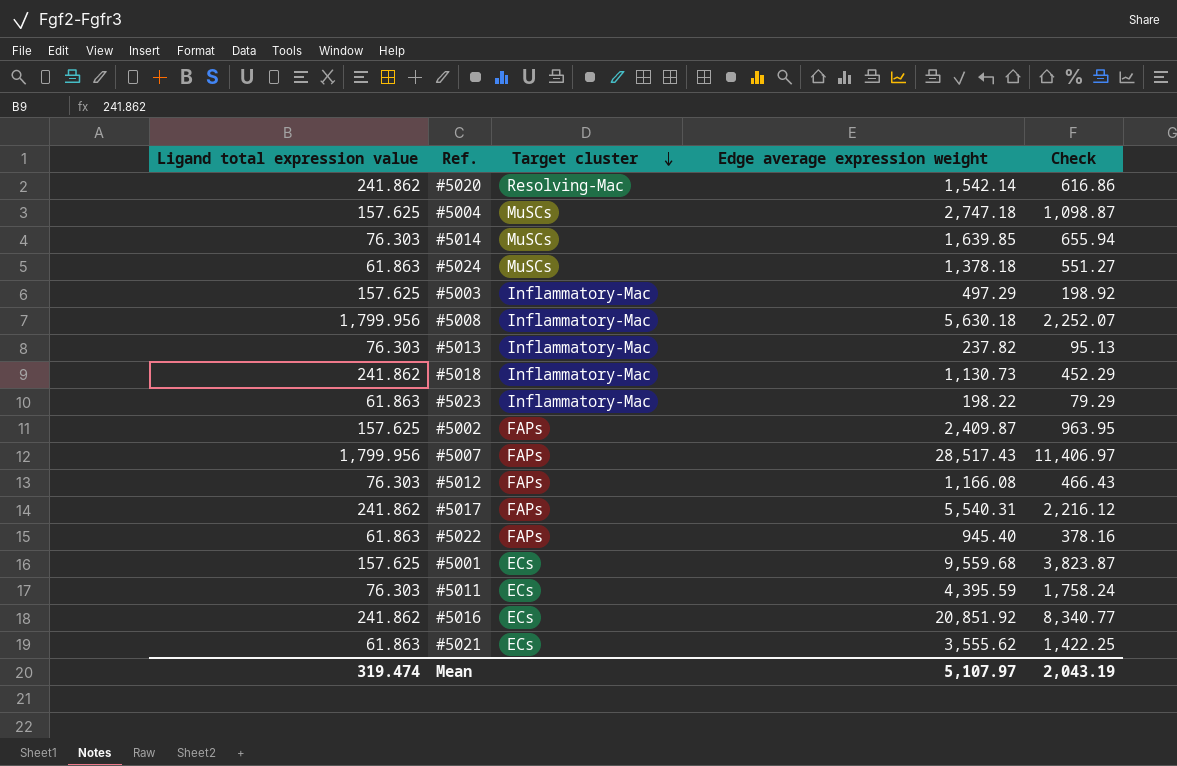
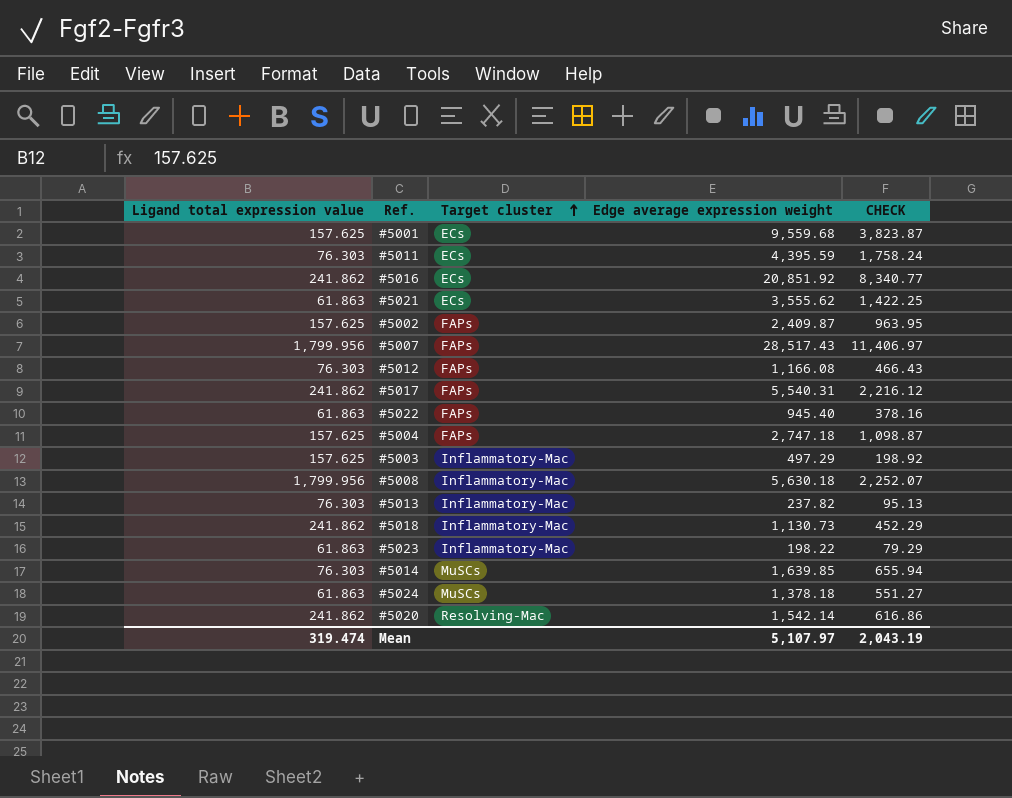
row order: Target cluster descending -> Target cluster ascending
column name: Check -> CHECK
#5004 | Target cluster: MuSCs -> FAPs

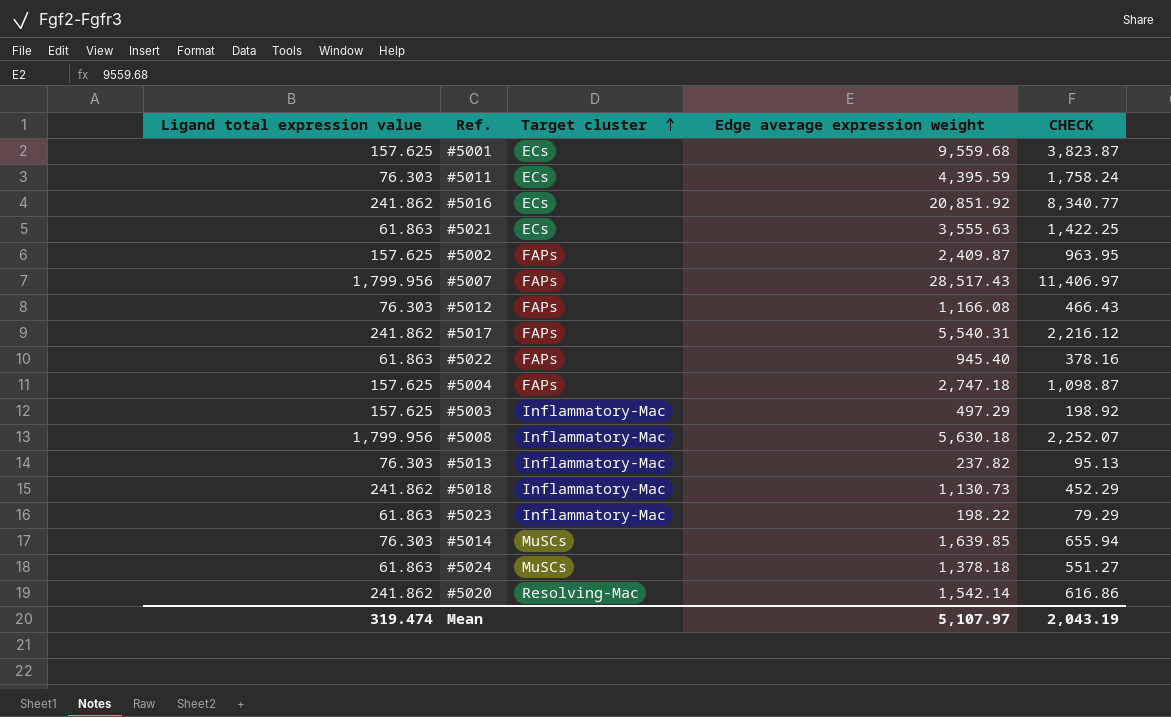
#5021 | Edge average expression weight: 3,555.62 -> 3,555.63

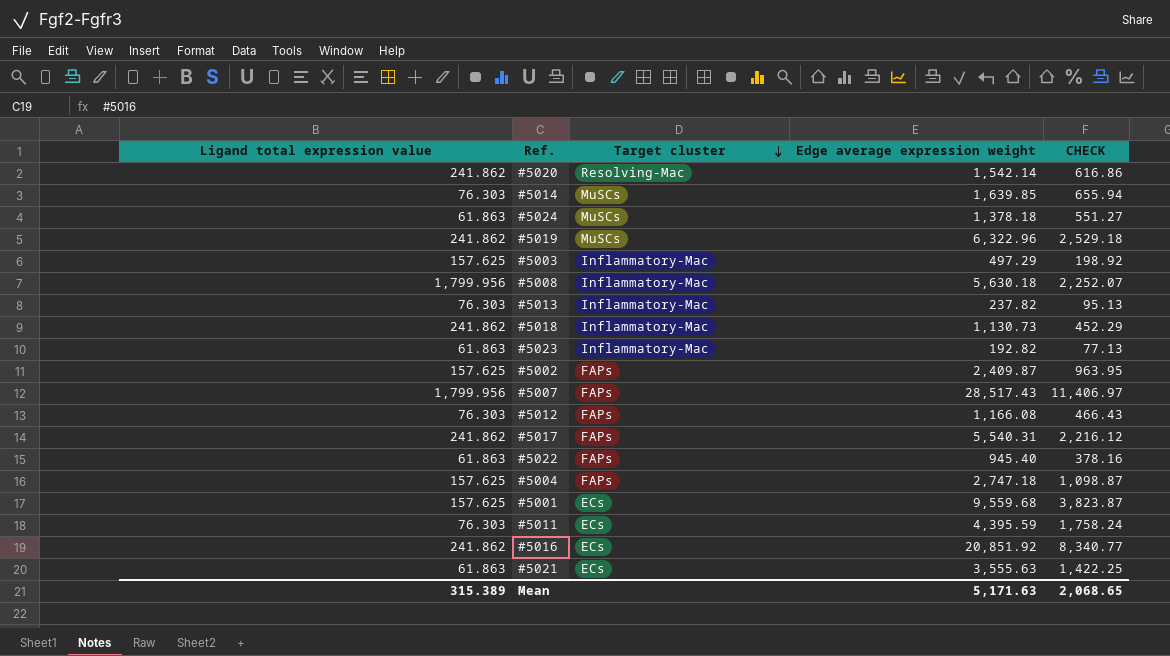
row order: Target cluster ascending -> Target cluster descending
row #5019: none -> 241.862 | MuSCs | 6,322.96 | 2,529.18
#5023 | Edge average expression weight: 198.22 -> 192.82
#5023 | CHECK: 79.29 -> 77.13
Mean | Ligand total expression value: 319.474 -> 315.389
Mean | Edge average expression weight: 5,107.97 -> 5,171.63
Mean | CHECK: 2,043.19 -> 2,068.65

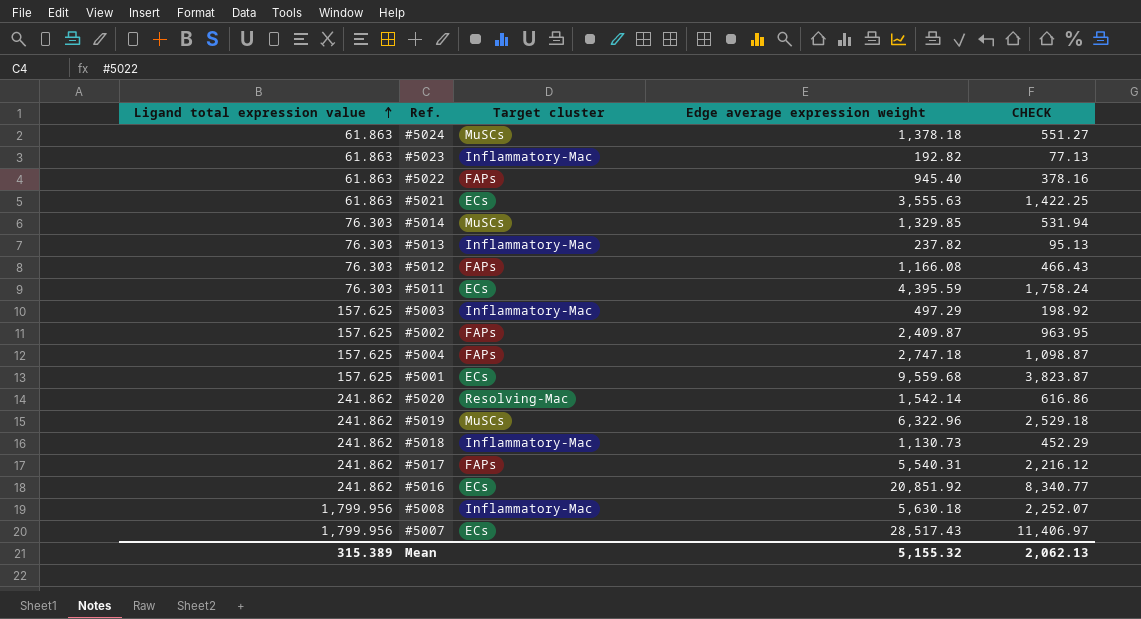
row order: Target cluster descending -> Ligand total expression value ascending
#5014 | Edge average expression weight: 1,639.85 -> 1,329.85
#5014 | CHECK: 655.94 -> 531.94
#5007 | Target cluster: FAPs -> ECs
Mean | Edge average expression weight: 5,171.63 -> 5,155.32
Mean | CHECK: 2,068.65 -> 2,062.13

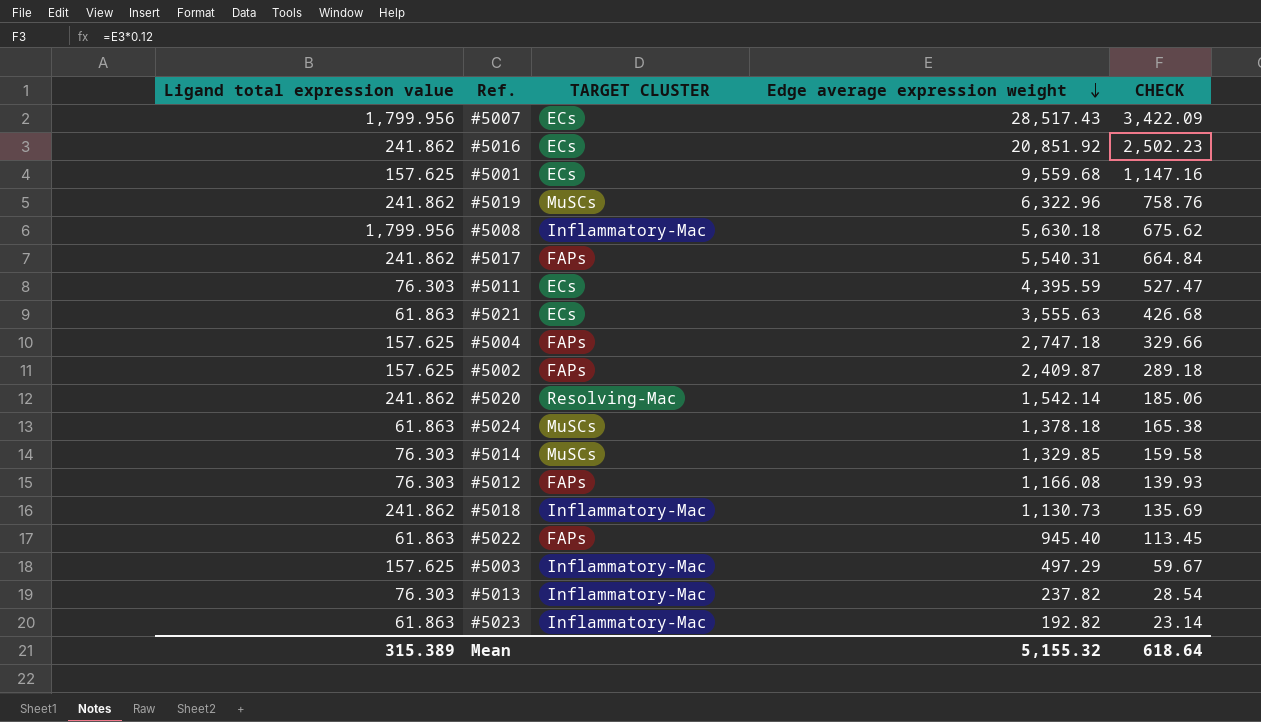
row order: Ligand total expression value ascending -> Edge average expression weight descending
column name: Target cluster -> TARGET CLUSTER
column CHECK | formula: [Edge average expression weight] * 0.4 -> [Edge average expression weight] * 0.12
Mean | CHECK: 2,062.13 -> 618.64

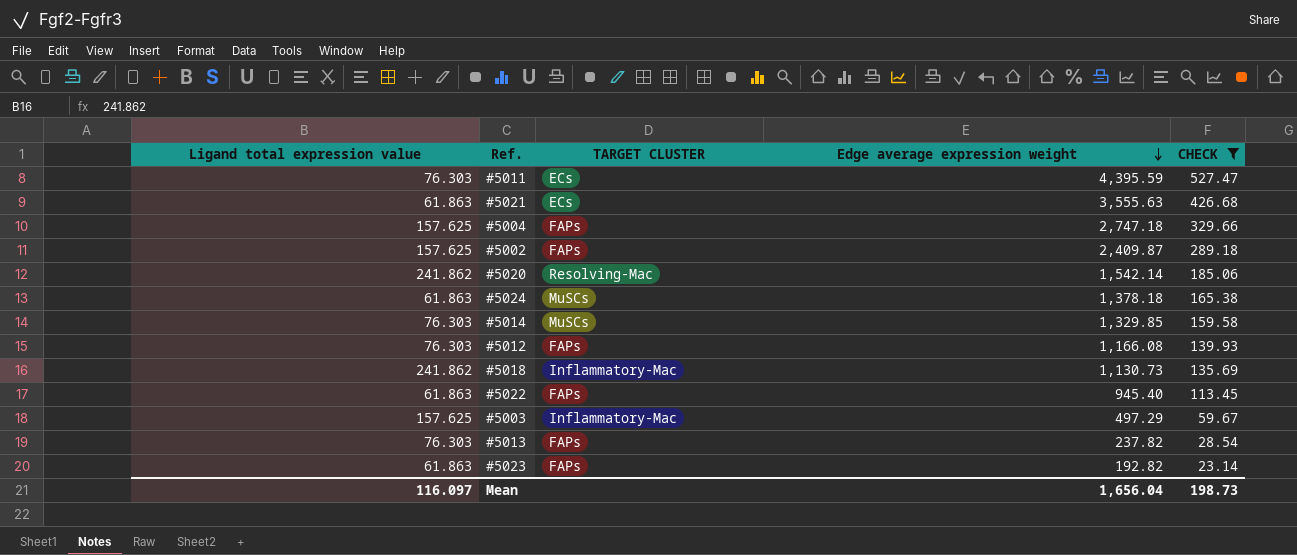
filter: none -> CHECK <= 527.47
#5013 | TARGET CLUSTER: Inflammatory-Mac -> FAPs
#5023 | TARGET CLUSTER: Inflammatory-Mac -> FAPs
Mean | Ligand total expression value: 315.389 -> 116.097
Mean | Edge average expression weight: 5,155.32 -> 1,656.04
Mean | CHECK: 618.64 -> 198.73

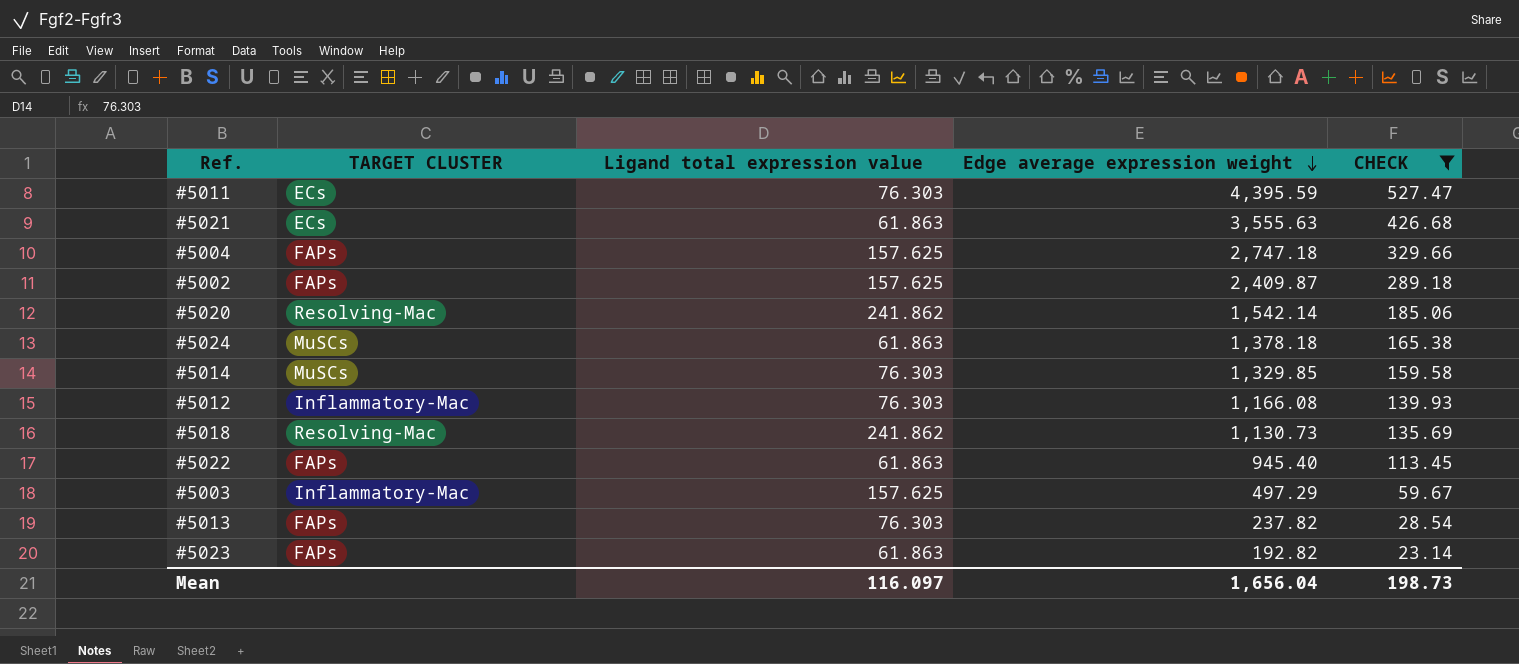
column Ligand total expression value | position: 1 -> 3
#5012 | TARGET CLUSTER: FAPs -> Inflammatory-Mac
#5018 | TARGET CLUSTER: Inflammatory-Mac -> Resolving-Mac

